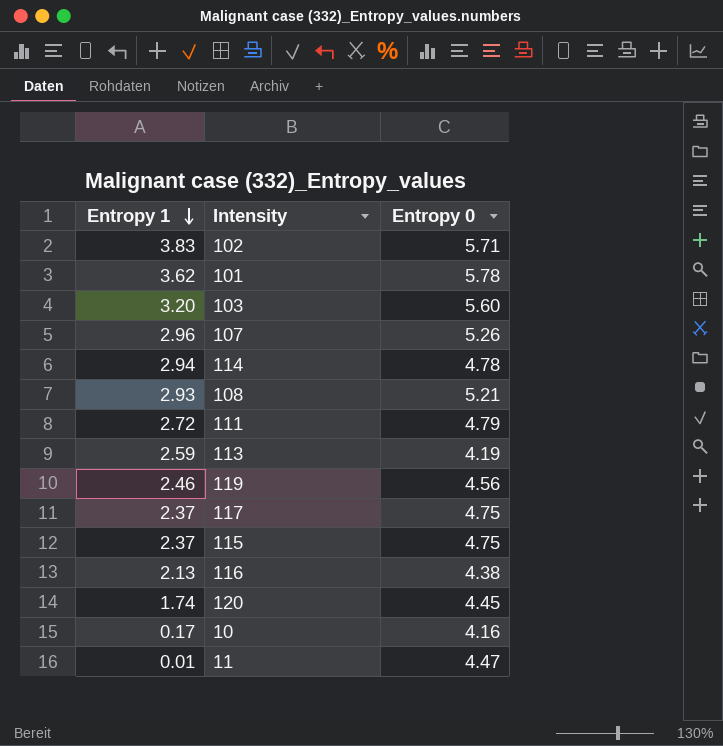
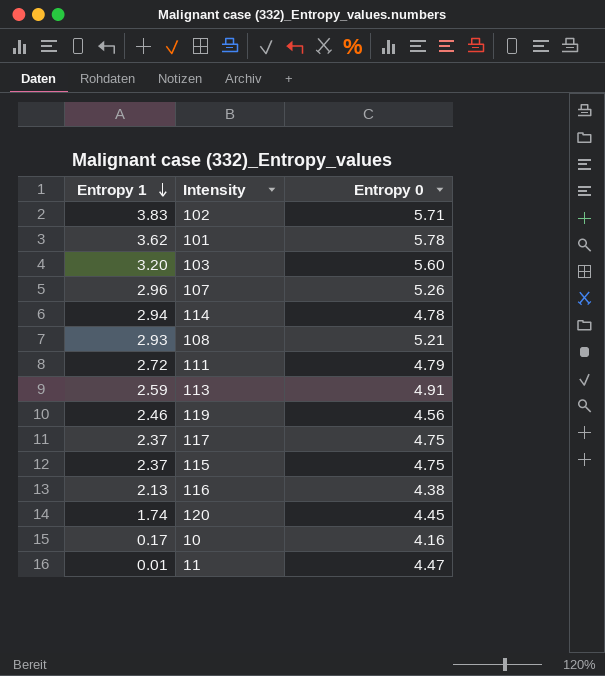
113 | Entropy 0: 4.19 -> 4.91

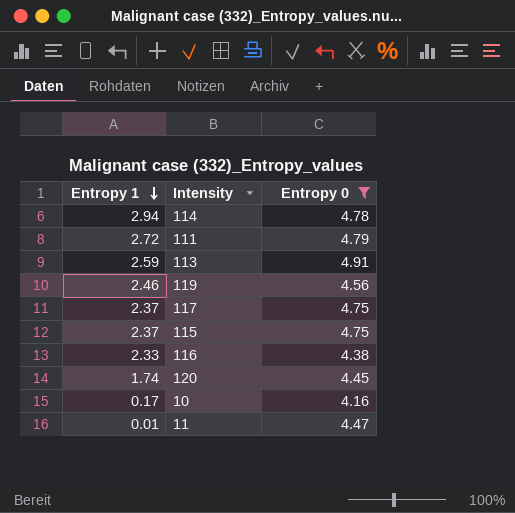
filter: none -> Entropy 0 <= 4.91
116 | Entropy 1: 2.13 -> 2.33

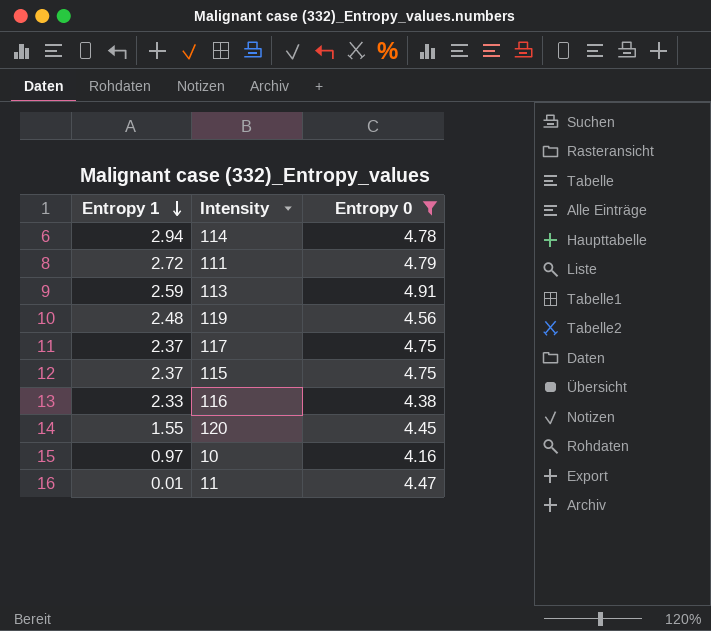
119 | Entropy 1: 2.46 -> 2.48
120 | Entropy 1: 1.74 -> 1.55
10 | Entropy 1: 0.17 -> 0.97

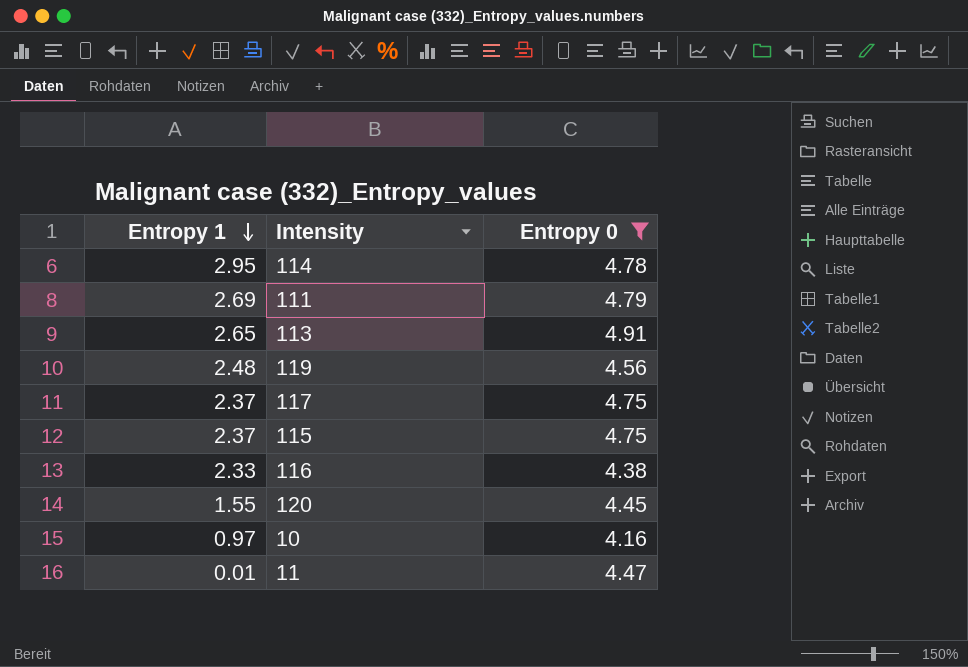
114 | Entropy 1: 2.94 -> 2.95
111 | Entropy 1: 2.72 -> 2.69
113 | Entropy 1: 2.59 -> 2.65

